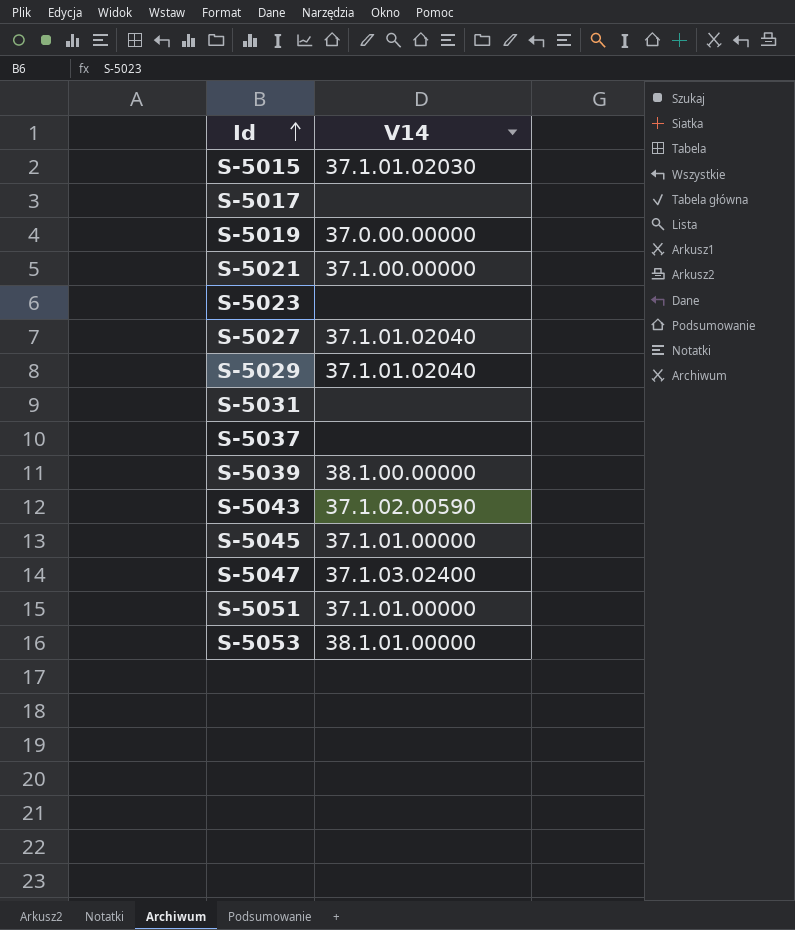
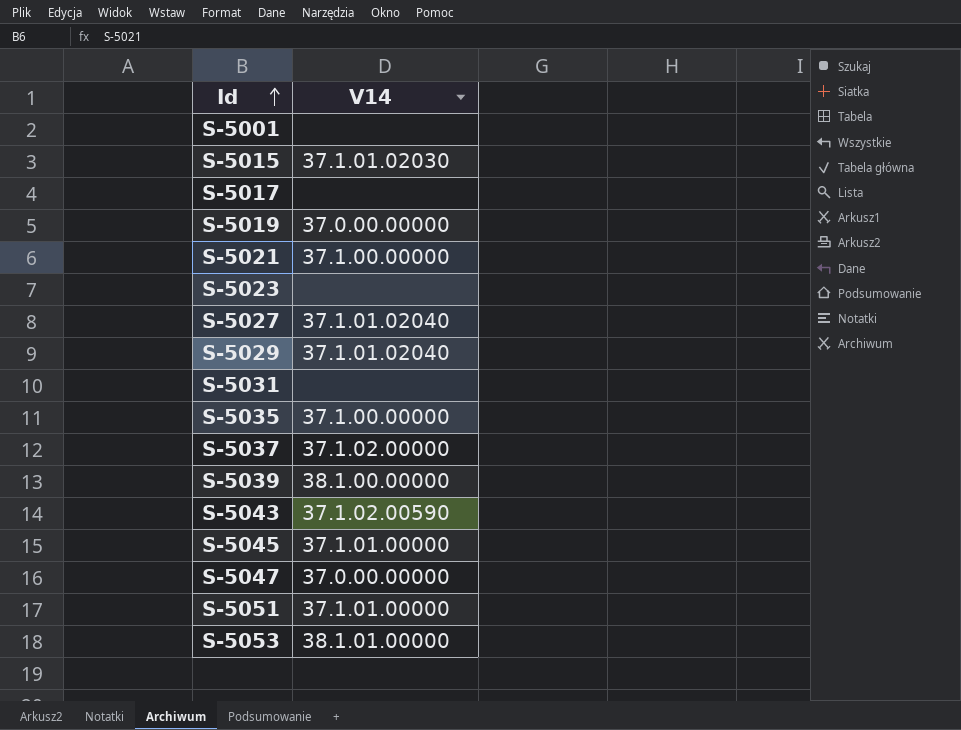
row S-5001: none -> none
row S-5035: none -> 37.1.00.00000
S-5037 | V14: none -> 37.1.02.00000
S-5047 | V14: 37.1.03.02400 -> 37.0.00.00000

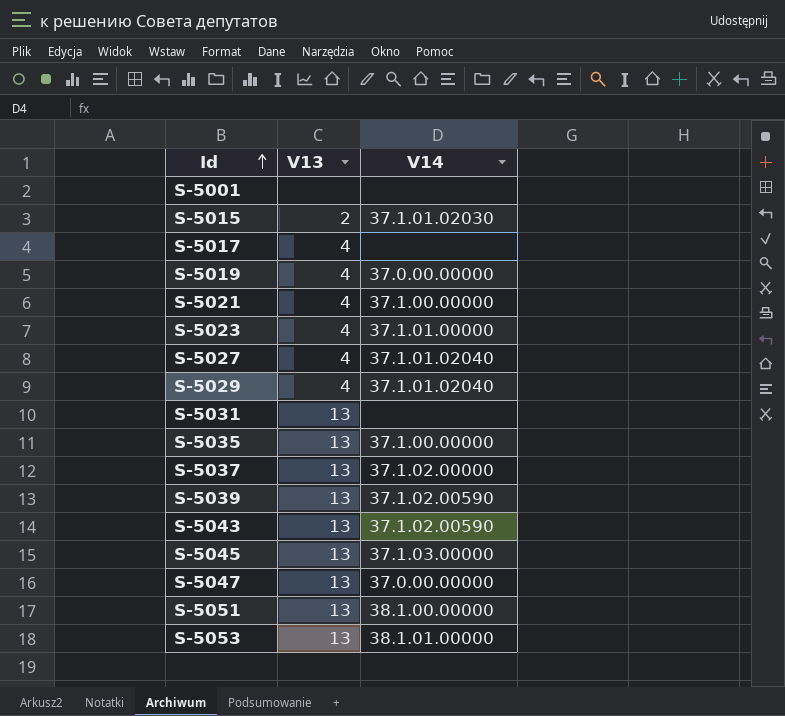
column V13 | position: none -> 2
S-5023 | V14: none -> 37.1.01.00000
S-5039 | V14: 38.1.00.00000 -> 37.1.02.00590
S-5045 | V14: 37.1.01.00000 -> 37.1.03.00000
S-5051 | V14: 37.1.01.00000 -> 38.1.00.00000

